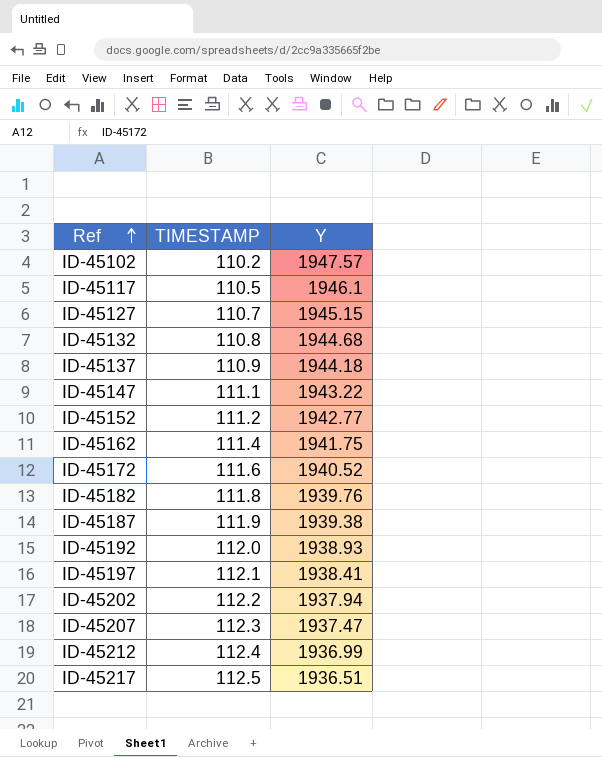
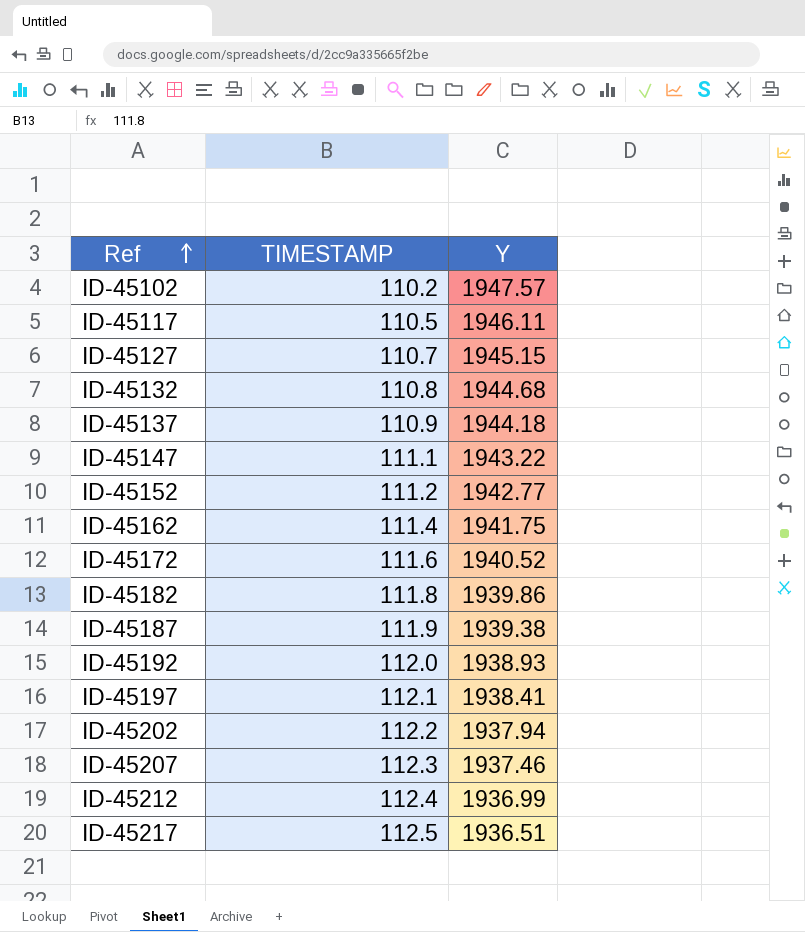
ID-45117 | Y: 1946.1 -> 1946.11
ID-45182 | Y: 1939.76 -> 1939.86
ID-45207 | Y: 1937.47 -> 1937.46

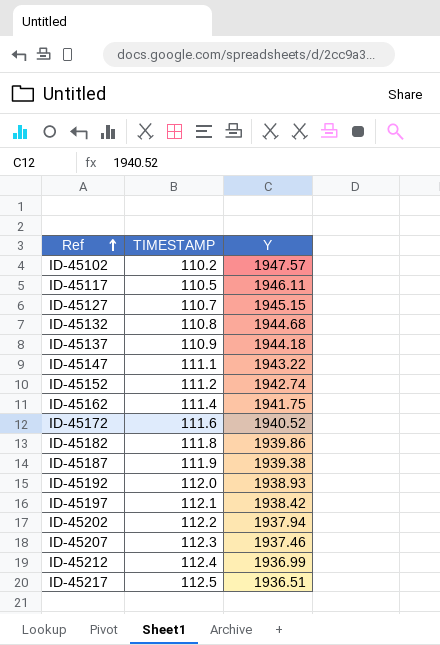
ID-45152 | Y: 1942.77 -> 1942.74
ID-45197 | Y: 1938.41 -> 1938.42

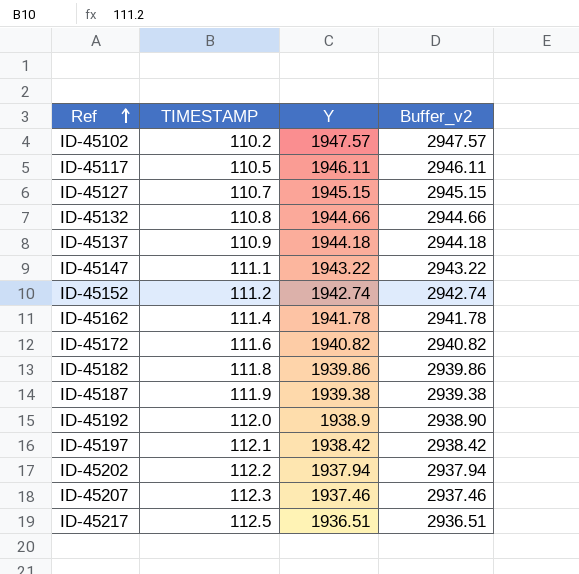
column Buffer_v2 | formula: none -> [Y] + 1000
row ID-45212: 112.4 | 1936.99 -> none
ID-45132 | Y: 1944.68 -> 1944.66
ID-45162 | Y: 1941.75 -> 1941.78
ID-45172 | Y: 1940.52 -> 1940.82
ID-45192 | Y: 1938.93 -> 1938.9

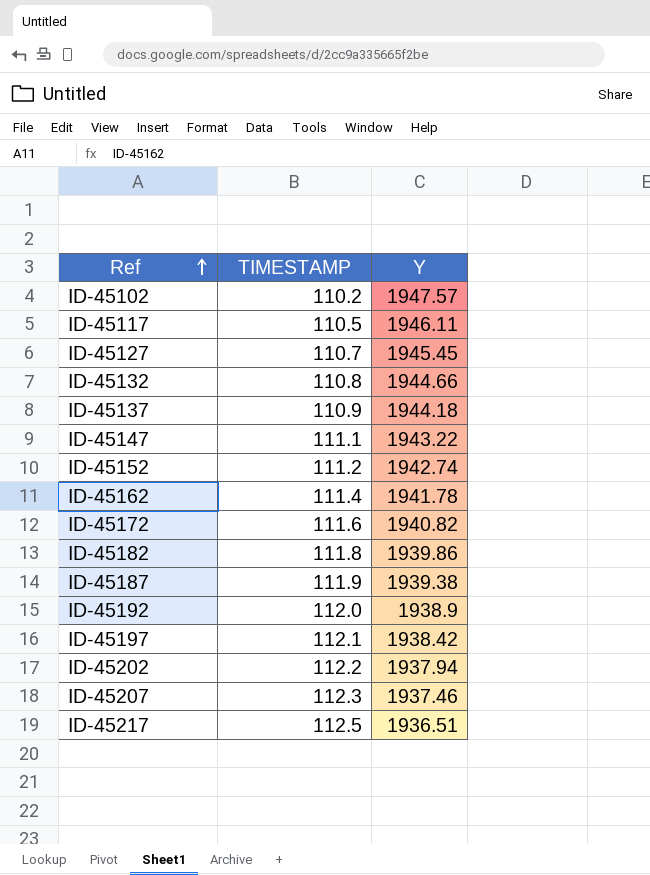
column Buffer_v2 | formula: [Y] + 1000 -> none
ID-45127 | Y: 1945.15 -> 1945.45

